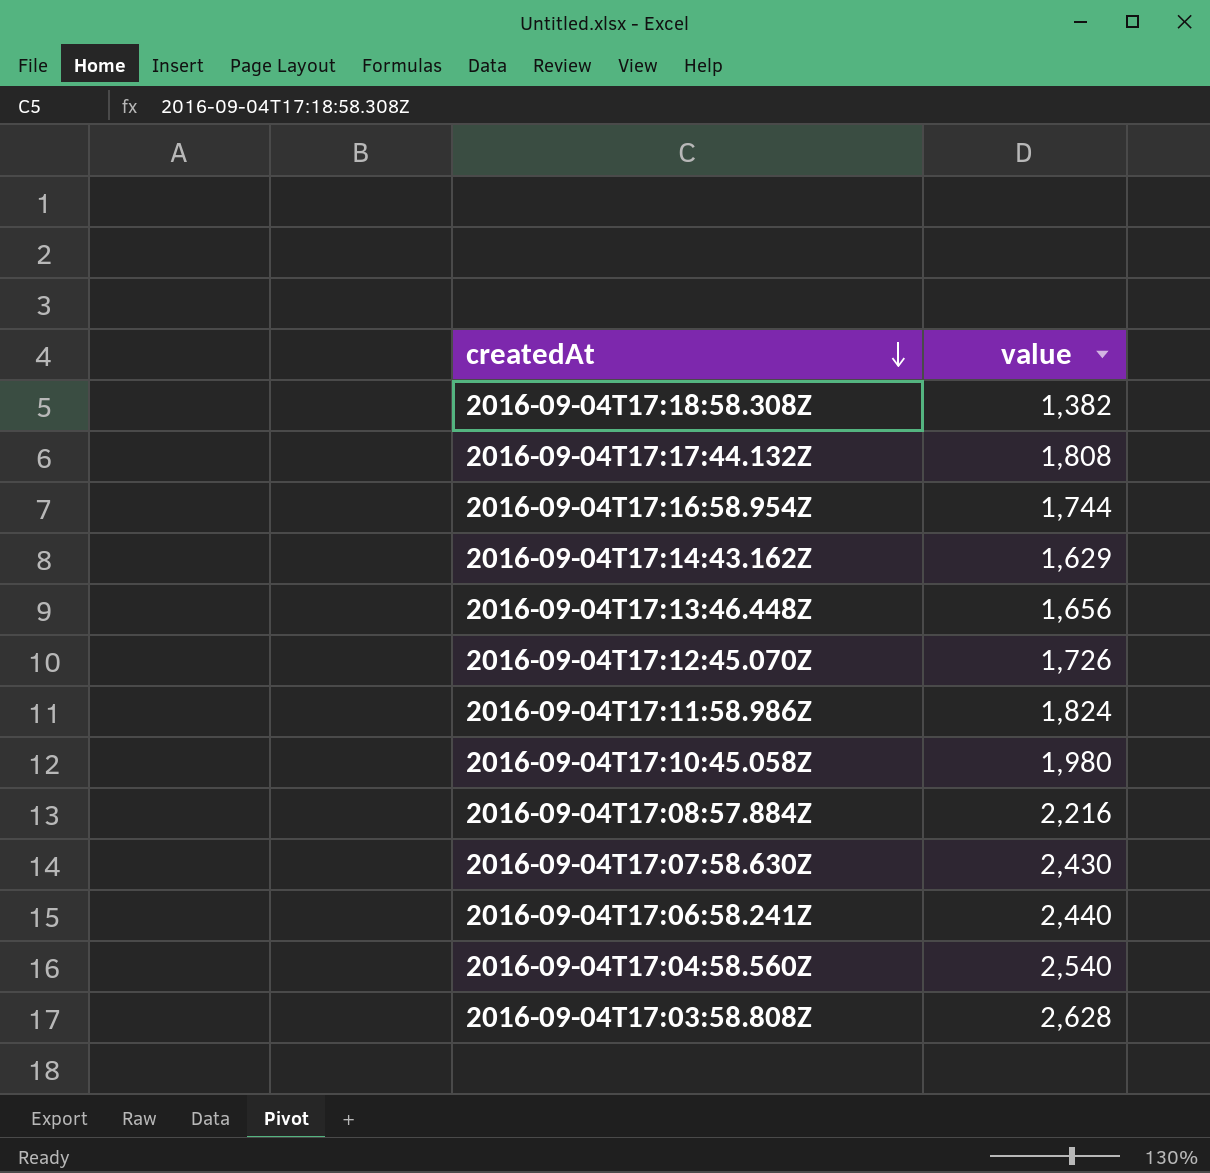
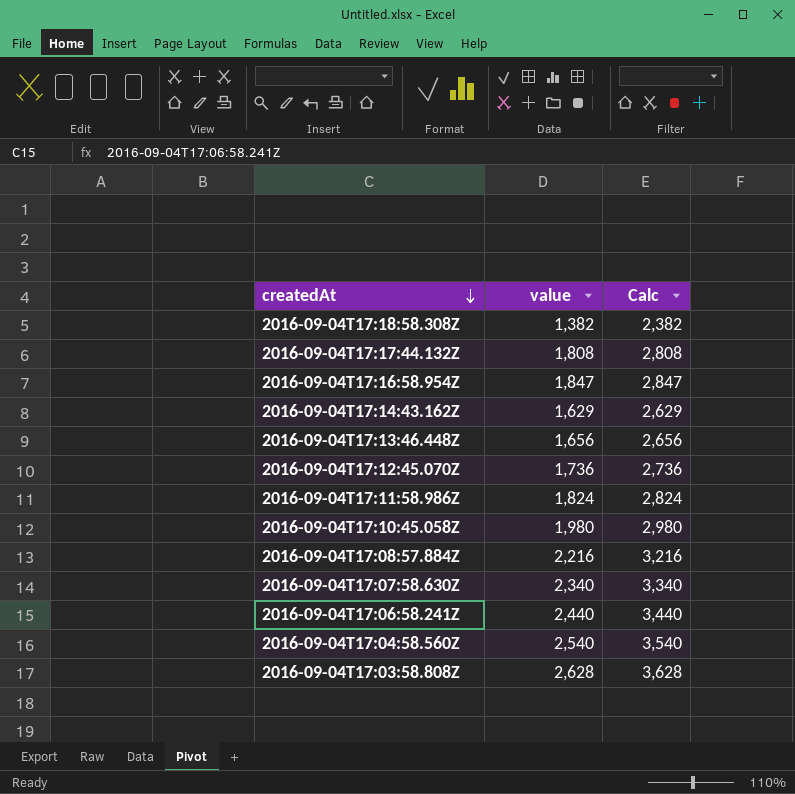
column Calc | formula: none -> [value] + 1000
2016-09-04T17:16:58.954Z | value: 1,744 -> 1,847
2016-09-04T17:12:45.070Z | value: 1,726 -> 1,736
2016-09-04T17:07:58.630Z | value: 2,430 -> 2,340

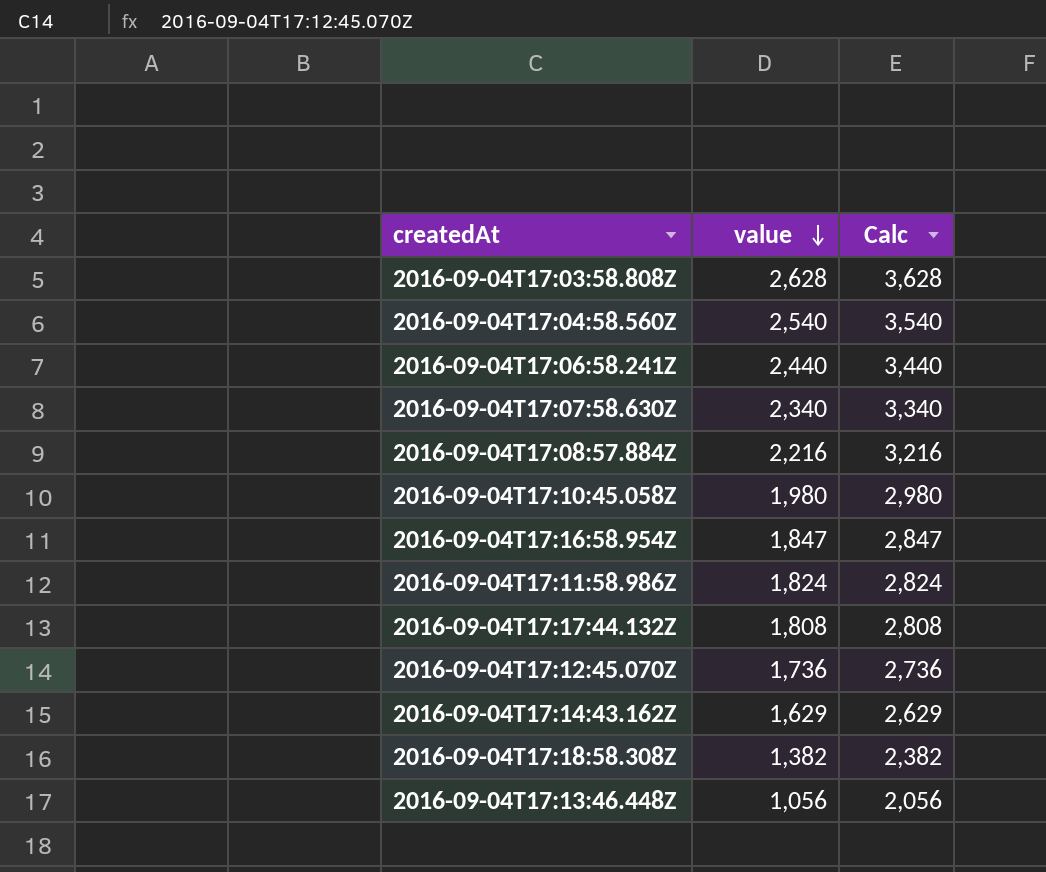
row order: createdAt descending -> value descending
2016-09-04T17:13:46.448Z | value: 1,656 -> 1,056
2016-09-04T17:13:46.448Z | Calc: 2,656 -> 2,056

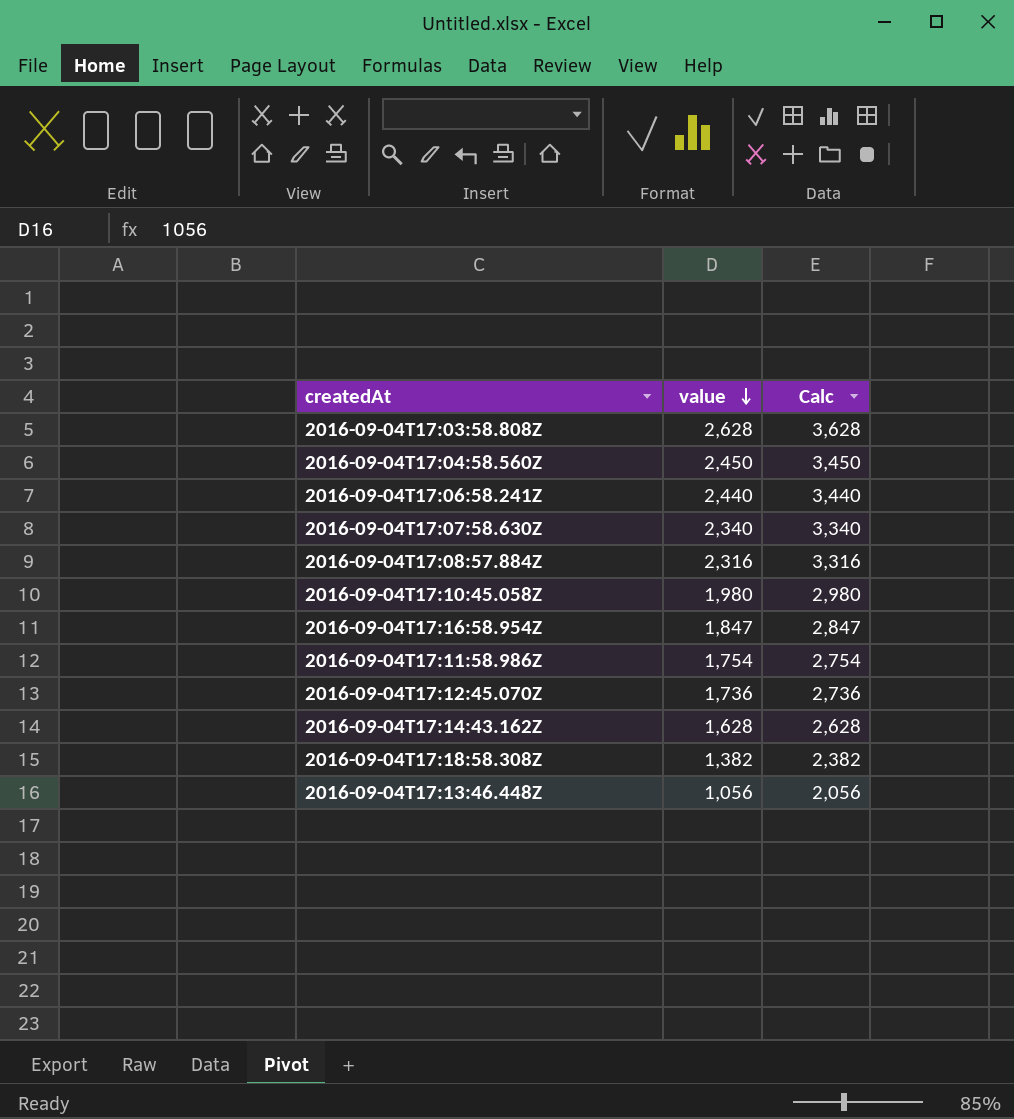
row 2016-09-04T17:17:44.132Z: 1,808 | 2,808 -> none
2016-09-04T17:04:58.560Z | value: 2,540 -> 2,450
2016-09-04T17:04:58.560Z | Calc: 3,540 -> 3,450
2016-09-04T17:08:57.884Z | value: 2,216 -> 2,316
2016-09-04T17:08:57.884Z | Calc: 3,216 -> 3,316
2016-09-04T17:11:58.986Z | value: 1,824 -> 1,754
2016-09-04T17:11:58.986Z | Calc: 2,824 -> 2,754
2016-09-04T17:14:43.162Z | value: 1,629 -> 1,628
2016-09-04T17:14:43.162Z | Calc: 2,629 -> 2,628

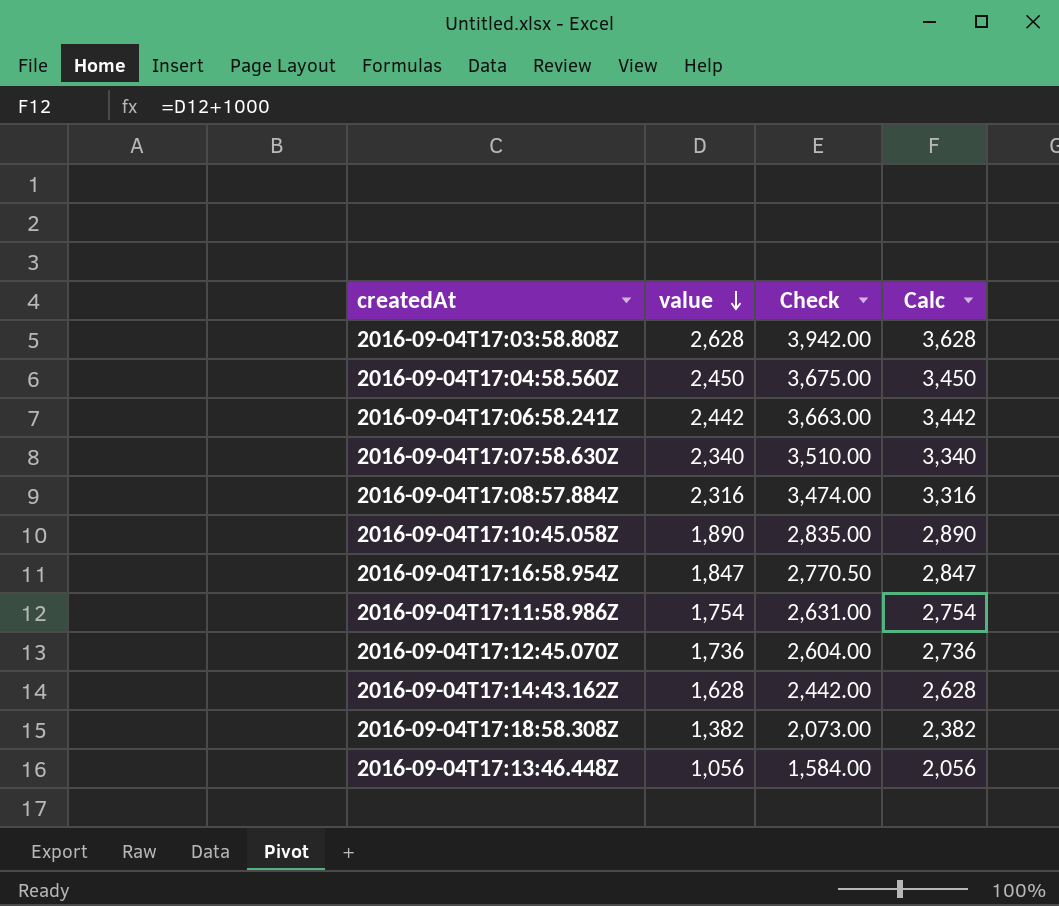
column Check | formula: none -> [value] * 1.5
2016-09-04T17:06:58.241Z | value: 2,440 -> 2,442
2016-09-04T17:06:58.241Z | Calc: 3,440 -> 3,442
2016-09-04T17:10:45.058Z | value: 1,980 -> 1,890
2016-09-04T17:10:45.058Z | Calc: 2,980 -> 2,890

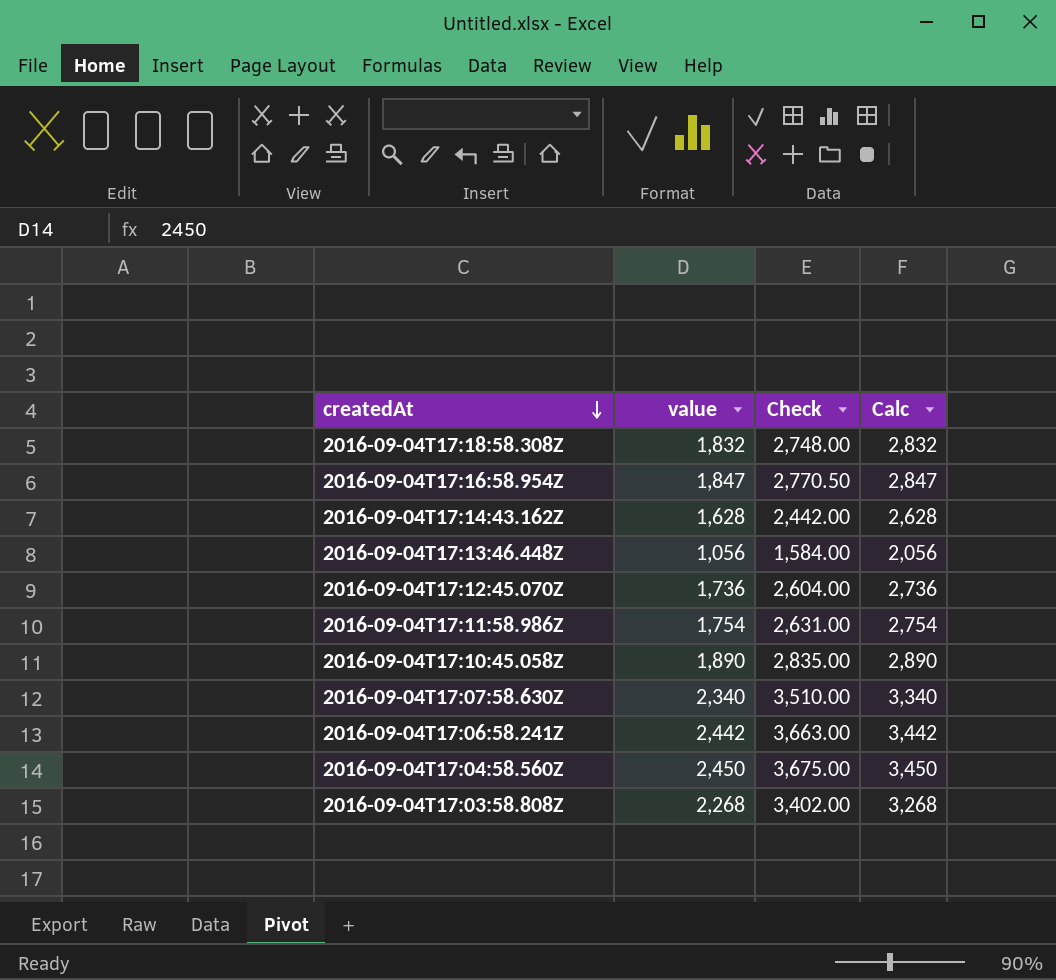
row order: value descending -> createdAt descending
row 2016-09-04T17:08:57.884Z: 2,316 | 3,474.00 | 3,316 -> none
2016-09-04T17:18:58.308Z | value: 1,382 -> 1,832
2016-09-04T17:18:58.308Z | Check: 2,073.00 -> 2,748.00
2016-09-04T17:18:58.308Z | Calc: 2,382 -> 2,832
2016-09-04T17:03:58.808Z | value: 2,628 -> 2,268
2016-09-04T17:03:58.808Z | Check: 3,942.00 -> 3,402.00
2016-09-04T17:03:58.808Z | Calc: 3,628 -> 3,268

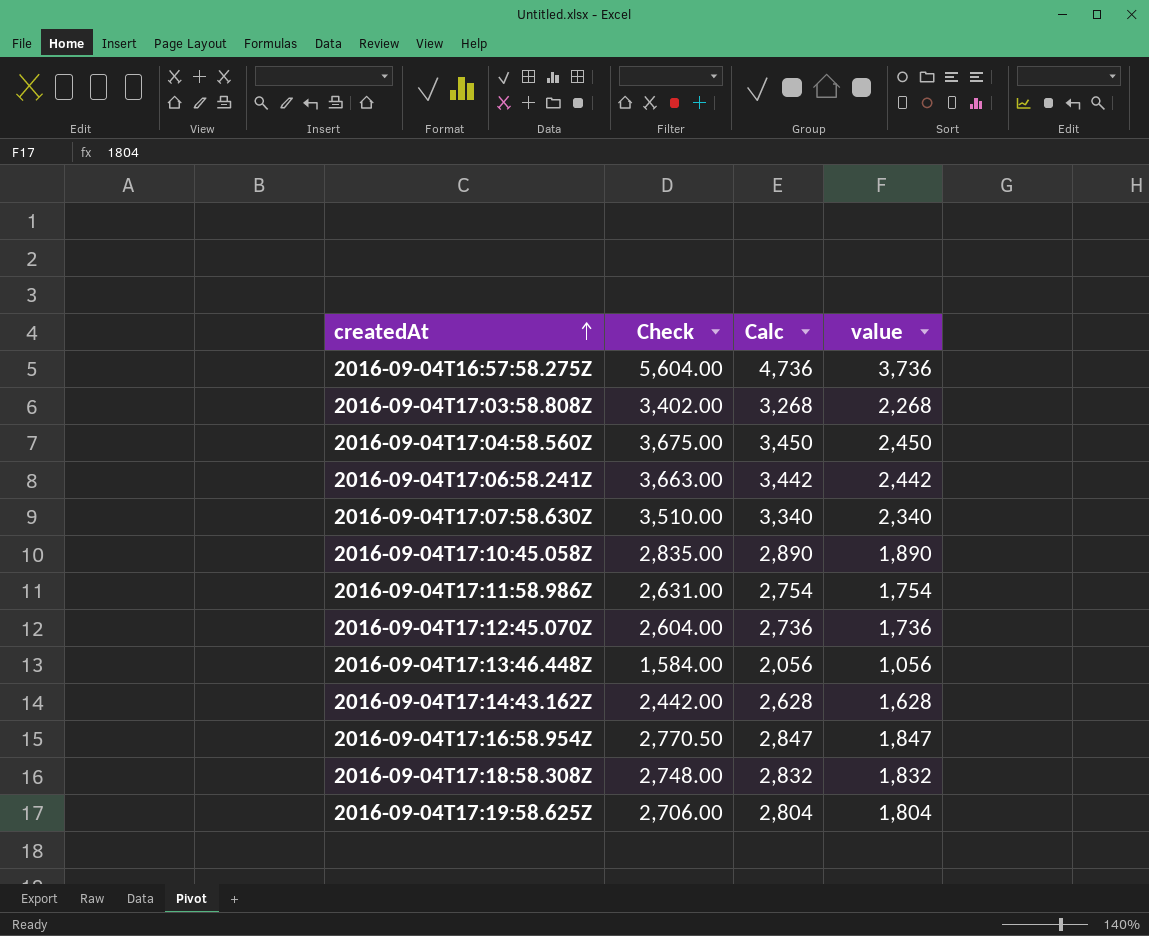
row order: createdAt descending -> createdAt ascending
column value | position: 2 -> 4
row 2016-09-04T16:57:58.275Z: none -> 5,604.00 | 4,736 | 3,736
row 2016-09-04T17:19:58.625Z: none -> 2,706.00 | 2,804 | 1,804

